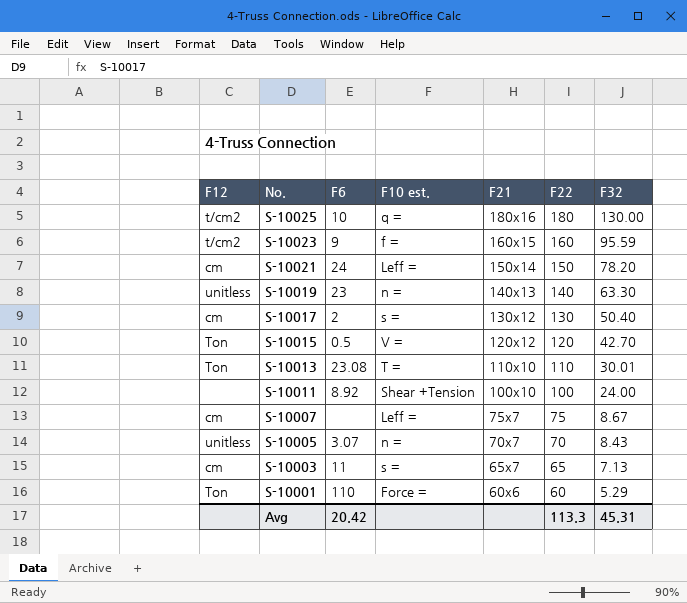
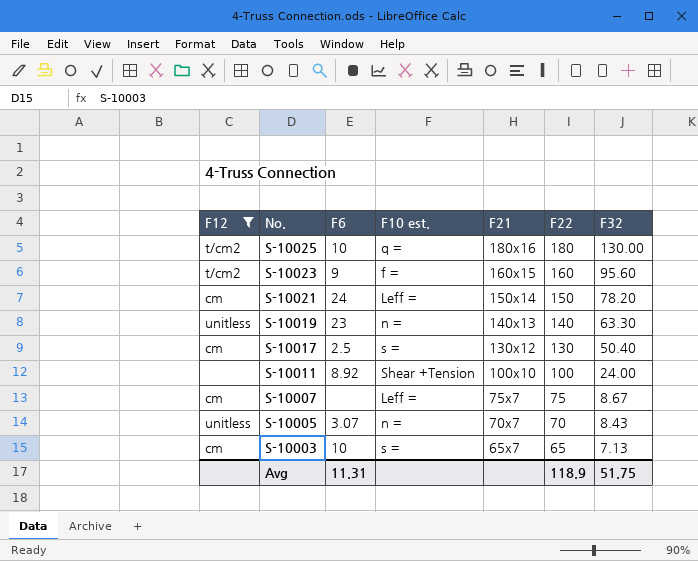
filter: none -> F12 != Ton
S-10023 | F32: 95.59 -> 95.60
S-10017 | F6: 2 -> 2.5
S-10003 | F6: 11 -> 10
Avg | F6: 20.42 -> 11.31
Avg | F22: 113.3 -> 118.9
Avg | F32: 45.31 -> 51.75

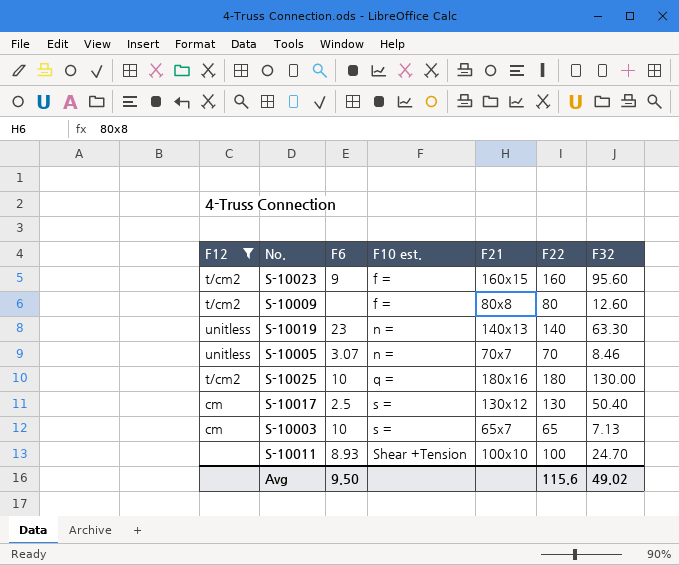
row order: No. descending -> F10 est. ascending
row S-10021: cm | 24 | Leff = | 150x14 | 150 | 78.20 -> none
row S-10007: cm | none | Leff = | 75x7 | 75 | 8.67 -> none
row S-10009: none -> t/cm2 | none | f = | 80x8 | 80 | 12.60
S-10005 | F32: 8.43 -> 8.46
S-10011 | F6: 8.92 -> 8.93
S-10011 | F32: 24.00 -> 24.70
Avg | F6: 11.31 -> 9.50
Avg | F22: 118.9 -> 115.6
Avg | F32: 51.75 -> 49.02

